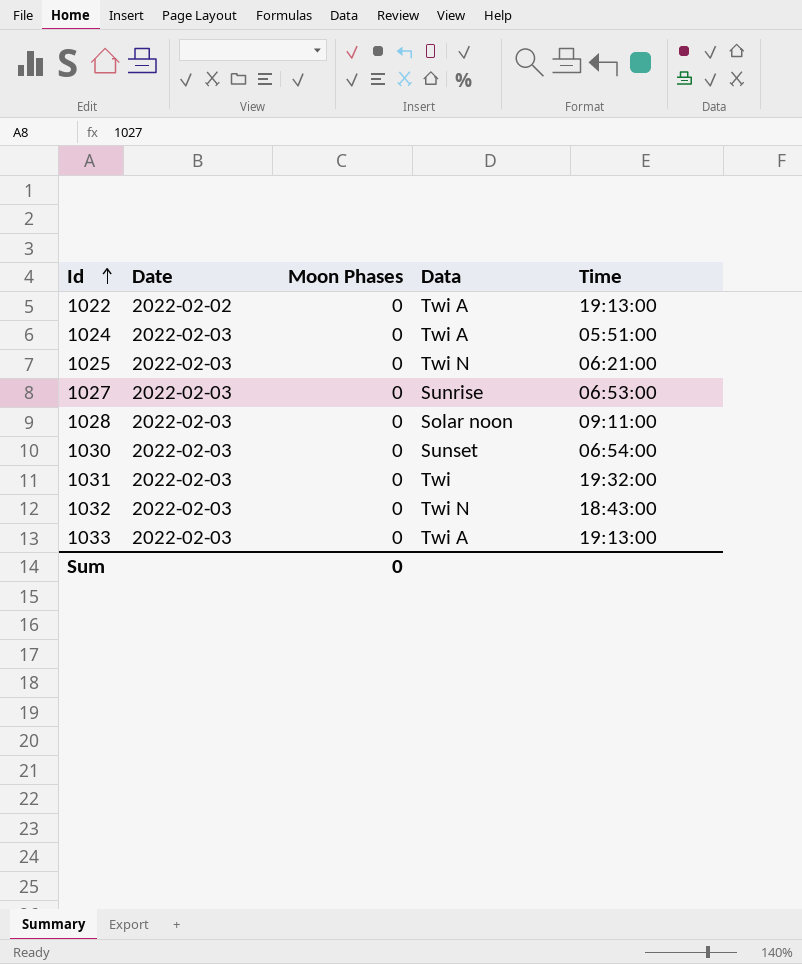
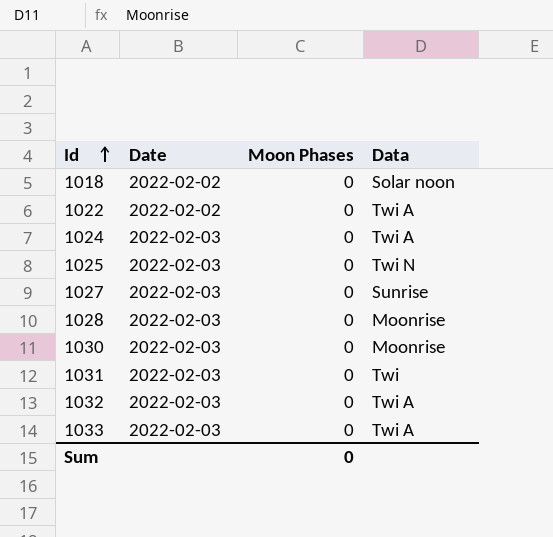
column Time | position: 5 -> none
row 1018: none -> 2022-02-02 | 0 | Solar noon
1028 | Data: Solar noon -> Moonrise
1030 | Data: Sunset -> Moonrise
1032 | Data: Twi N -> Twi A

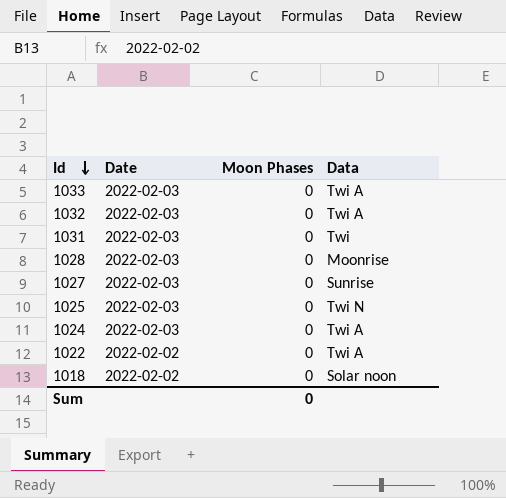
row order: Id ascending -> Id descending
row 1030: 2022-02-03 | 0 | Moonrise -> none

